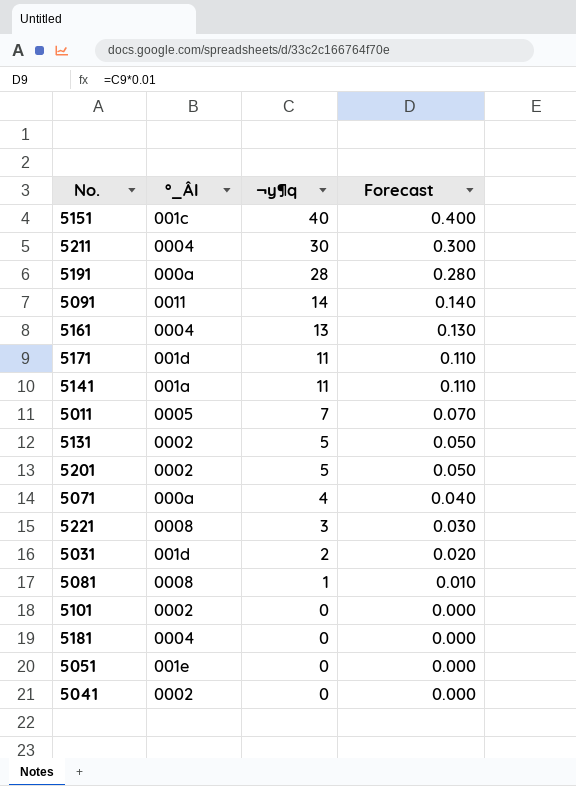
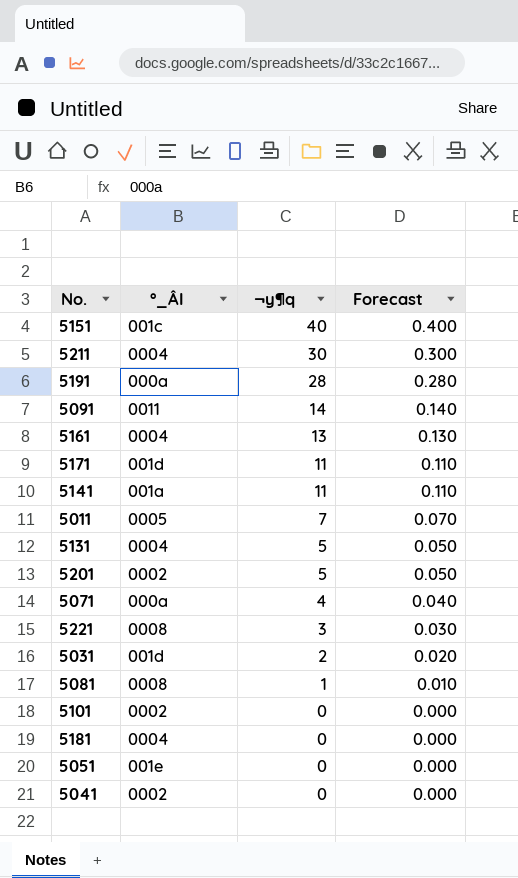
5131 | °_ÂI: 0002 -> 0004

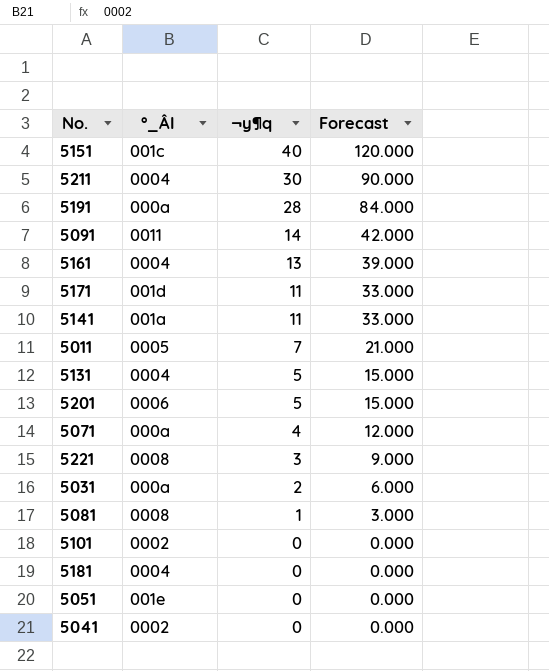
column Forecast | formula: [¬y¶q] * 0.01 -> [¬y¶q] * 3
5201 | °_ÂI: 0002 -> 0006
5031 | °_ÂI: 001d -> 000a

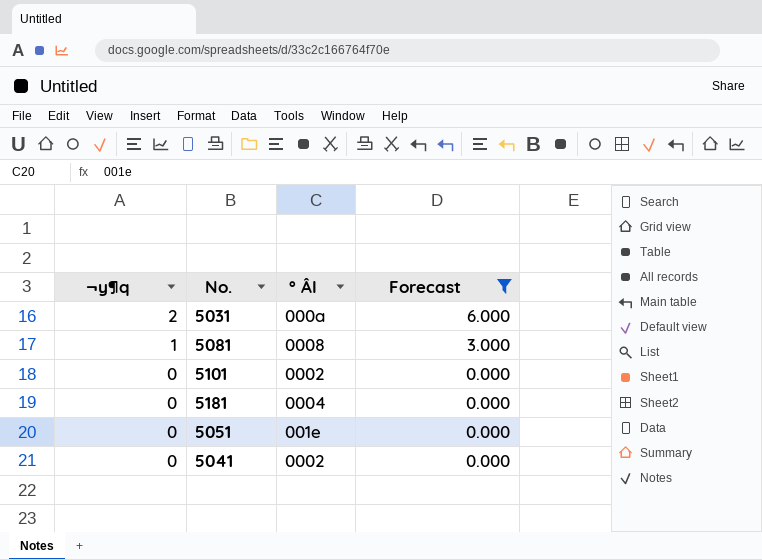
filter: none -> Forecast <= 6.000
column ¬y¶q | position: 3 -> 1
column name: °_ÂI -> ° ÂI

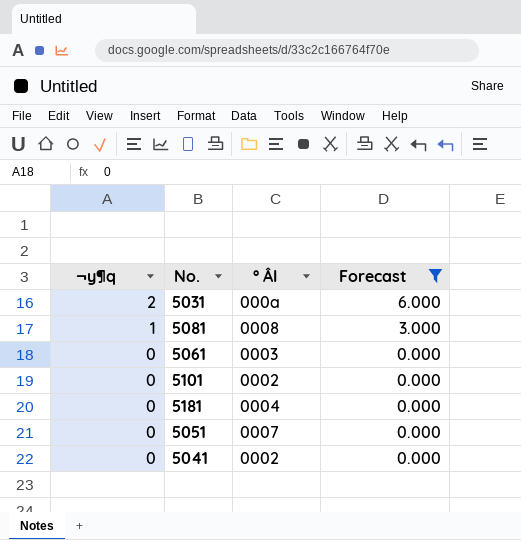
row 5061: none -> 0 | 0003 | 0.000
5051 | ° ÂI: 001e -> 0007

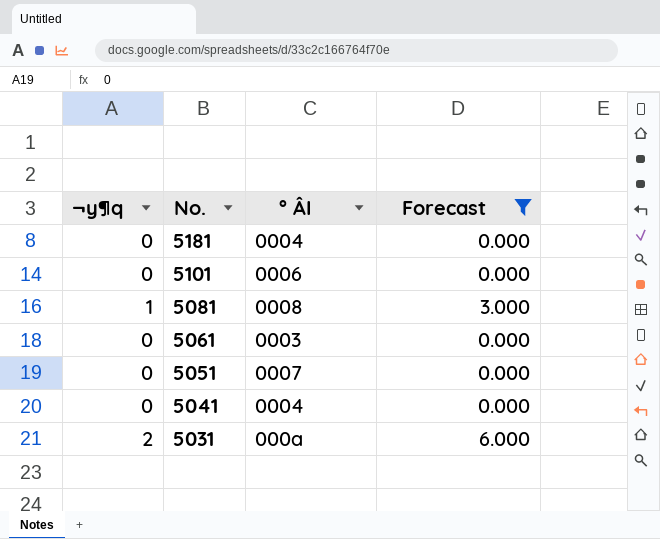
row order: ¬y¶q descending -> No. descending
5101 | ° ÂI: 0002 -> 0006
5041 | ° ÂI: 0002 -> 0004

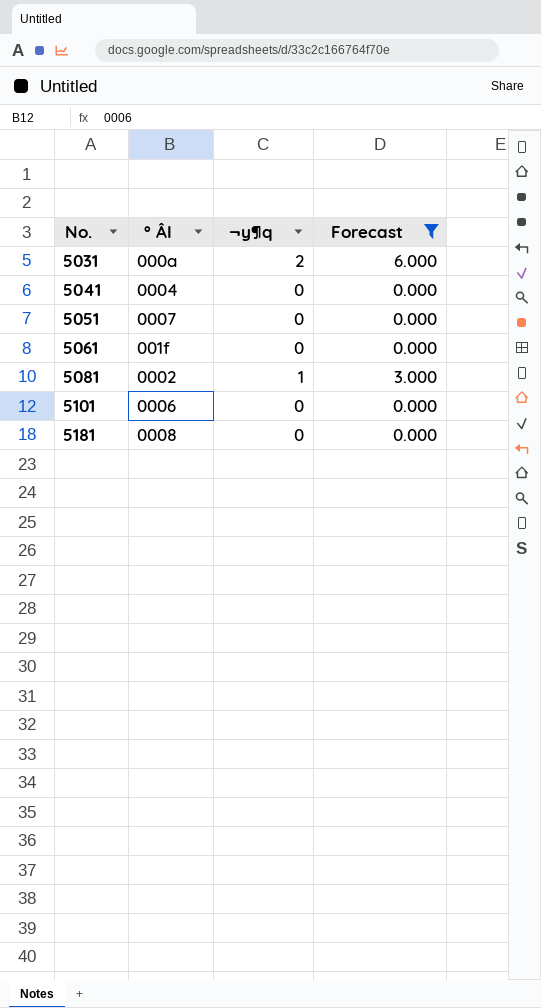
row order: No. descending -> No. ascending
column ¬y¶q | position: 1 -> 3
5061 | ° ÂI: 0003 -> 001f
5081 | ° ÂI: 0008 -> 0002
5181 | ° ÂI: 0004 -> 0008

